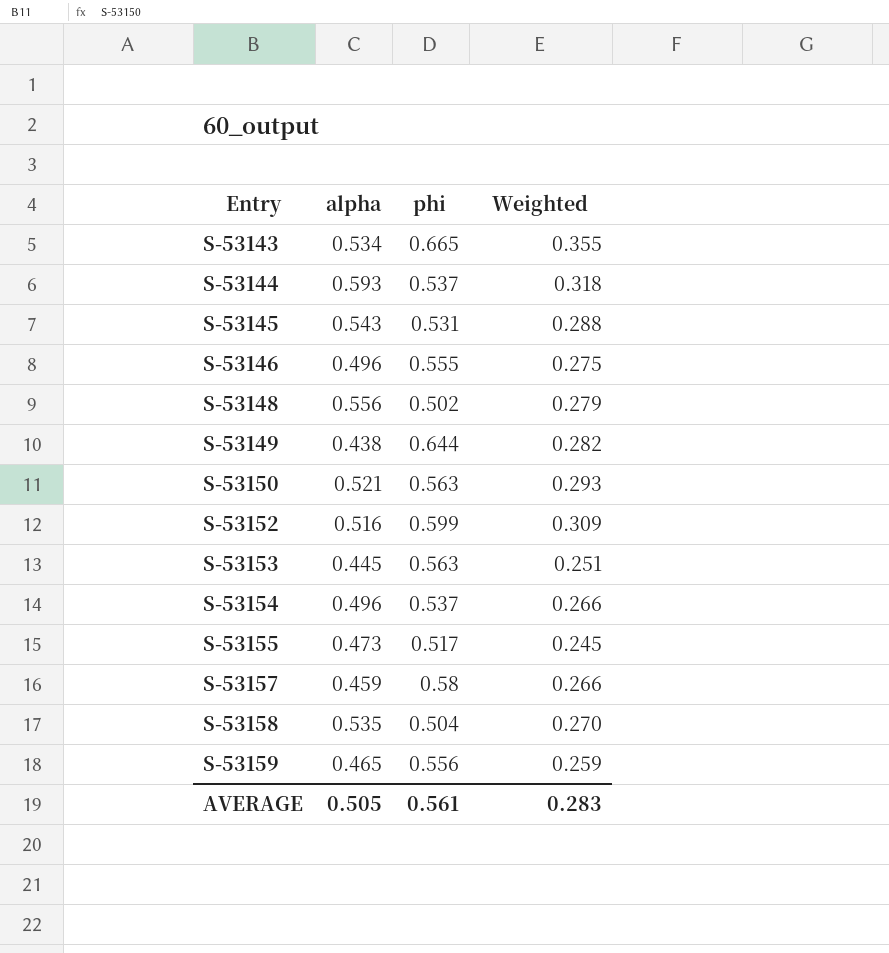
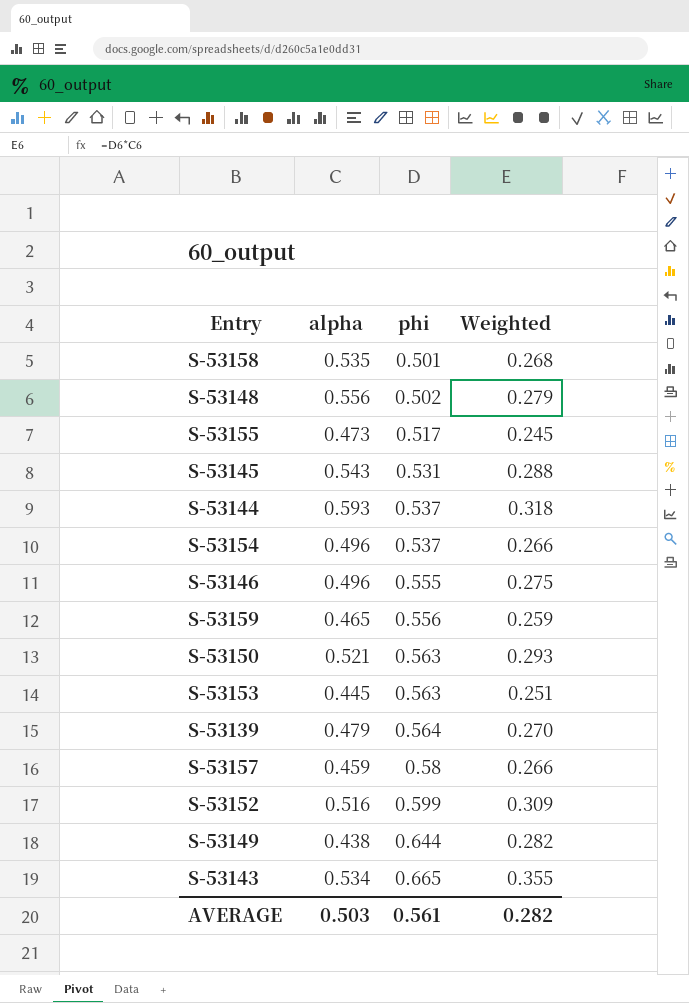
row order: Entry ascending -> phi ascending
S-53158 | phi: 0.504 -> 0.501
S-53158 | Weighted: 0.270 -> 0.268
row S-53139: none -> 0.479 | 0.564 | 0.270
AVERAGE | alpha: 0.505 -> 0.503
AVERAGE | Weighted: 0.283 -> 0.282

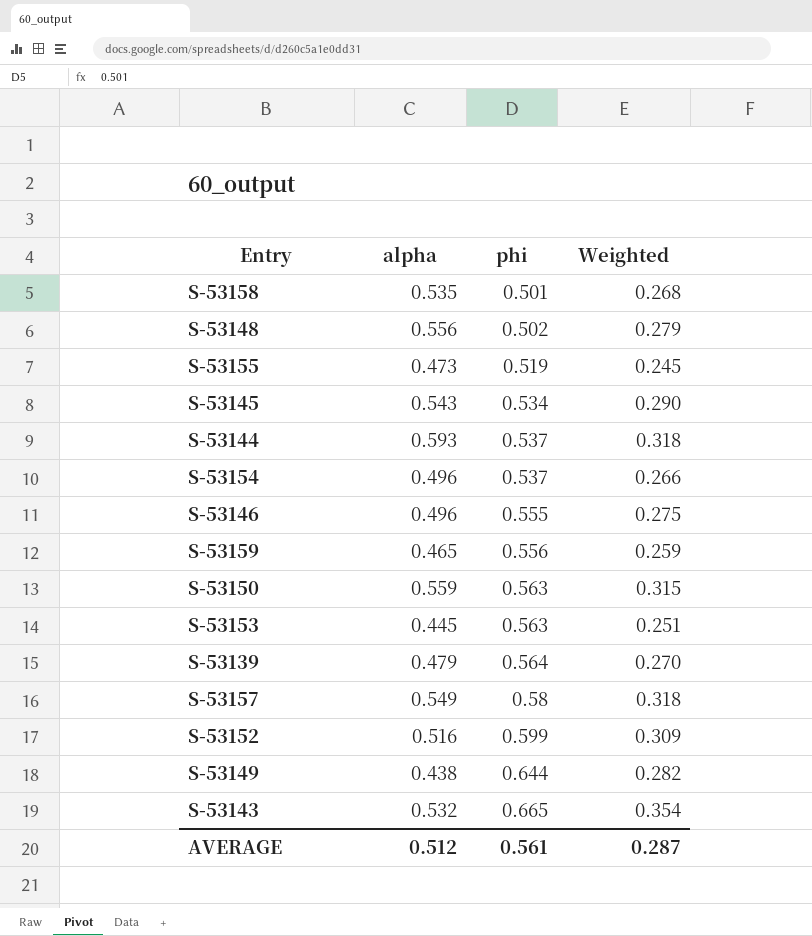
S-53155 | phi: 0.517 -> 0.519
S-53145 | phi: 0.531 -> 0.534
S-53145 | Weighted: 0.288 -> 0.290
S-53150 | alpha: 0.521 -> 0.559
S-53150 | Weighted: 0.293 -> 0.315
S-53157 | alpha: 0.459 -> 0.549
S-53157 | Weighted: 0.266 -> 0.318
S-53143 | alpha: 0.534 -> 0.532
S-53143 | Weighted: 0.355 -> 0.354
AVERAGE | alpha: 0.503 -> 0.512
AVERAGE | Weighted: 0.282 -> 0.287

